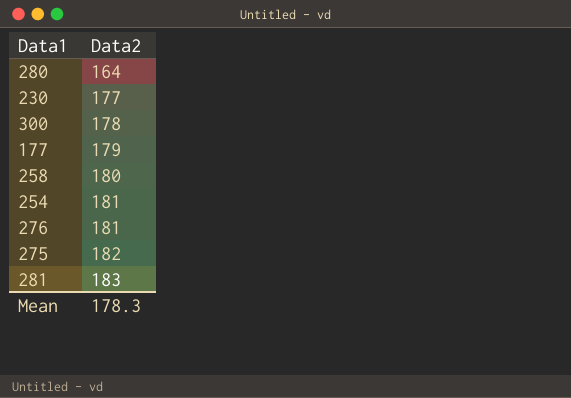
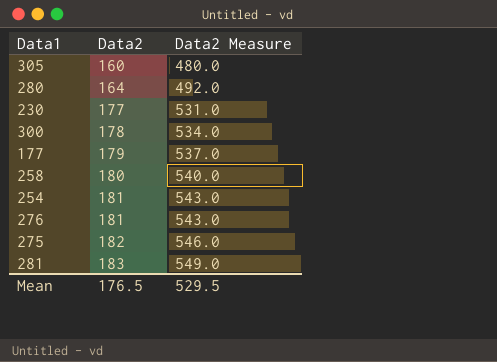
column Data2 Measure | formula: none -> [Data2] * 3
row 305: none -> 160 | 480.0
Mean | Data2: 178.3 -> 176.5

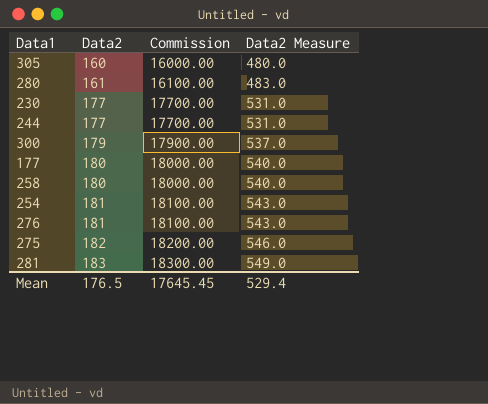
column Commission | formula: none -> [Data2] * 100
280 | Data2: 164 -> 161
280 | Data2 Measure: 492.0 -> 483.0
row 244: none -> 177 | 17700.00 | 531.0
300 | Data2: 178 -> 179
300 | Data2 Measure: 534.0 -> 537.0
177 | Data2: 179 -> 180
177 | Data2 Measure: 537.0 -> 540.0
Mean | Data2 Measure: 529.5 -> 529.4

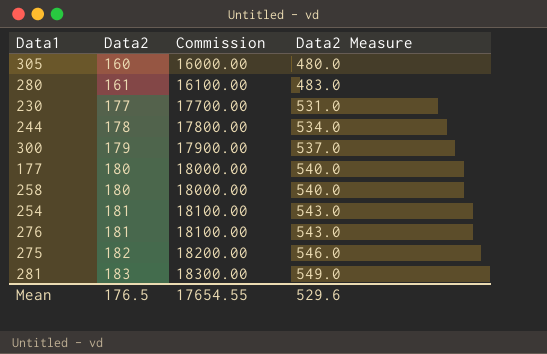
244 | Data2: 177 -> 178
244 | Commission: 17700.00 -> 17800.00
244 | Data2 Measure: 531.0 -> 534.0
Mean | Commission: 17645.45 -> 17654.55
Mean | Data2 Measure: 529.4 -> 529.6

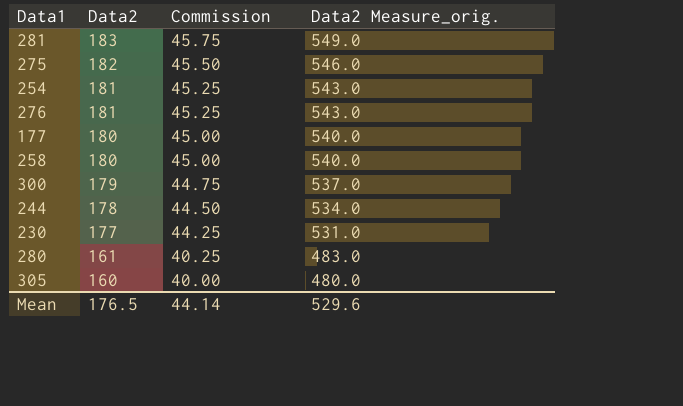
row order: Data2 ascending -> Data2 descending
column Commission | formula: [Data2] * 100 -> [Data2] * 0.25
column name: Data2 Measure -> Data2 Measure_orig.
Mean | Commission: 17654.55 -> 44.14

